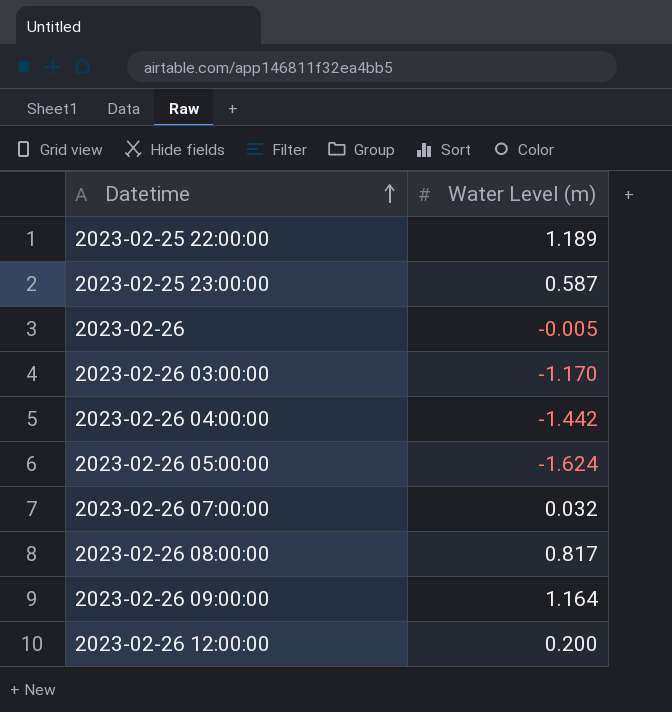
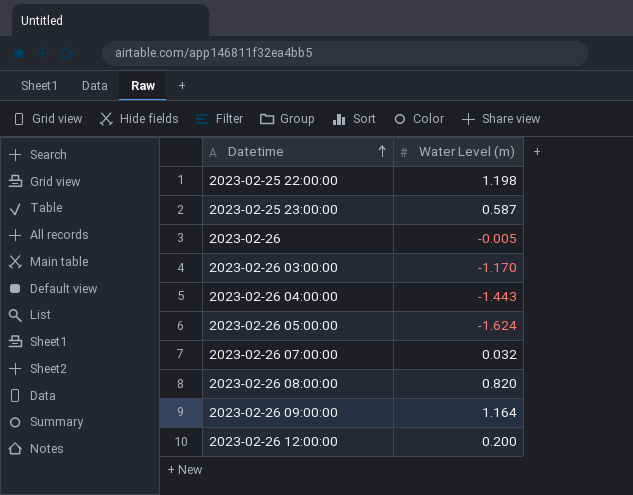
2023-02-25 22:00:00 | Water Level (m): 1.189 -> 1.198
2023-02-26 04:00:00 | Water Level (m): -1.442 -> -1.443
2023-02-26 08:00:00 | Water Level (m): 0.817 -> 0.820

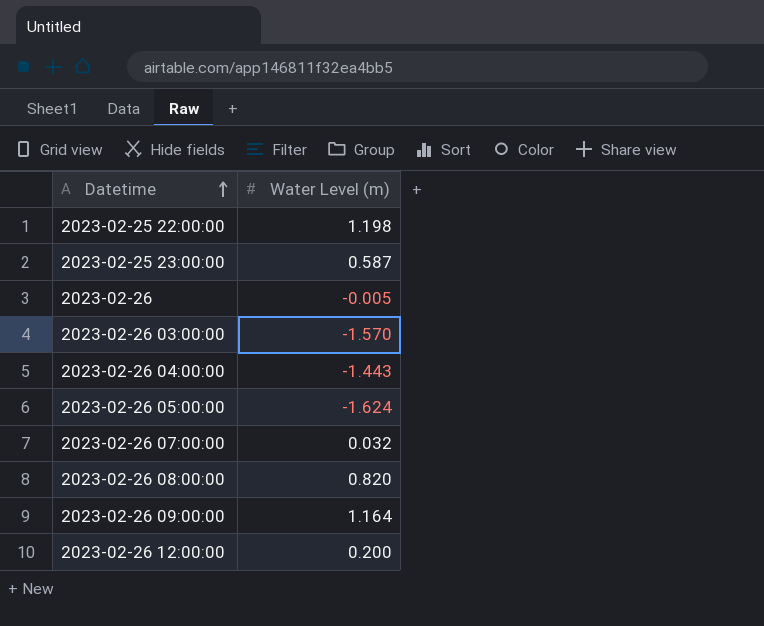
2023-02-26 03:00:00 | Water Level (m): -1.170 -> -1.570

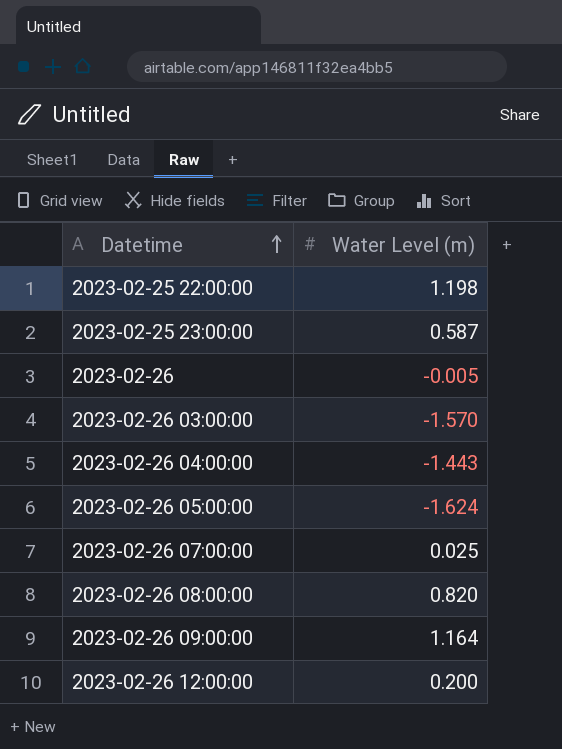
2023-02-26 07:00:00 | Water Level (m): 0.032 -> 0.025

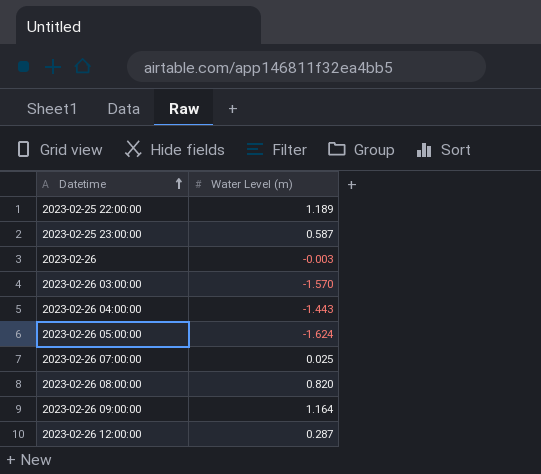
2023-02-25 22:00:00 | Water Level (m): 1.198 -> 1.189
2023-02-26 | Water Level (m): -0.005 -> -0.003
2023-02-26 12:00:00 | Water Level (m): 0.200 -> 0.287

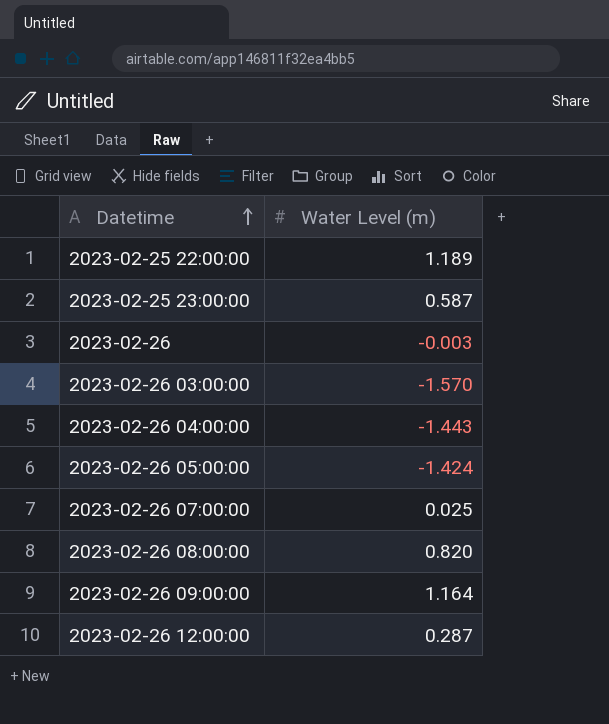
2023-02-26 05:00:00 | Water Level (m): -1.624 -> -1.424

